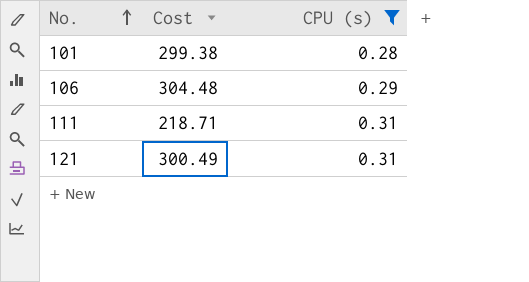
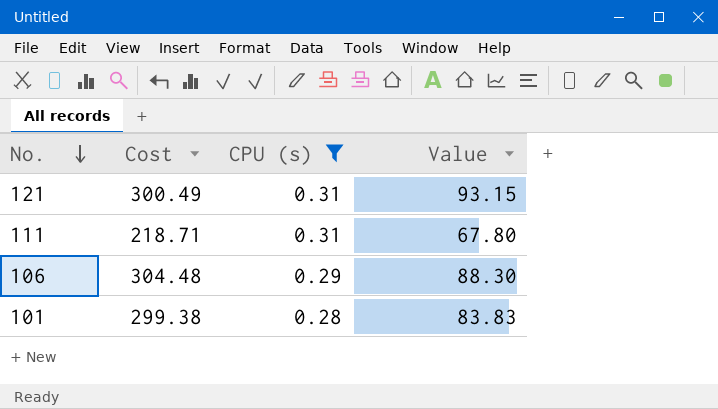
row order: No. ascending -> No. descending
column Value | formula: none -> [Cost] * [CPU (s)]

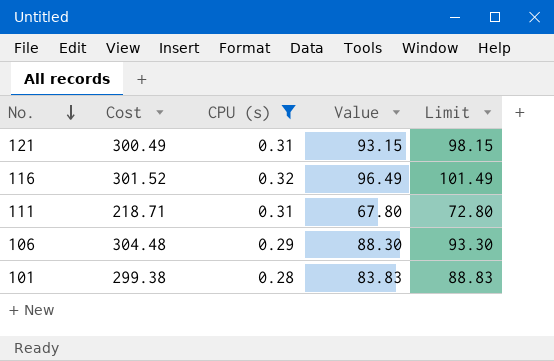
column Limit | formula: none -> [Value] + 5
row 116: none -> 301.52 | 0.32 | 96.49 | 101.49

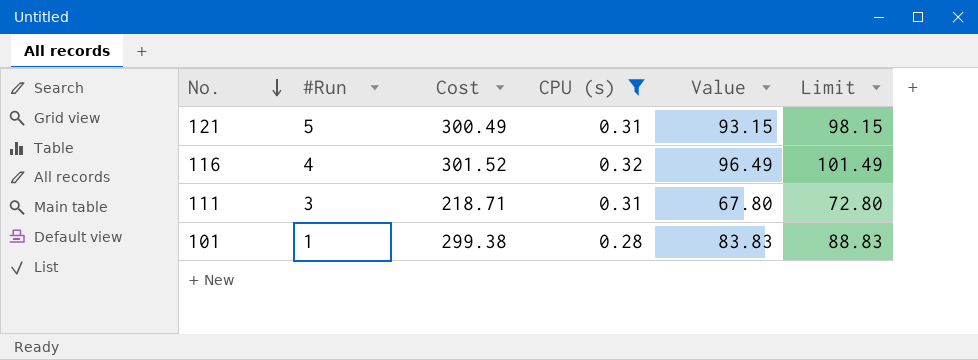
column #Run | position: none -> 2
row 106: 304.48 | 0.29 | 88.30 | 93.30 -> none

